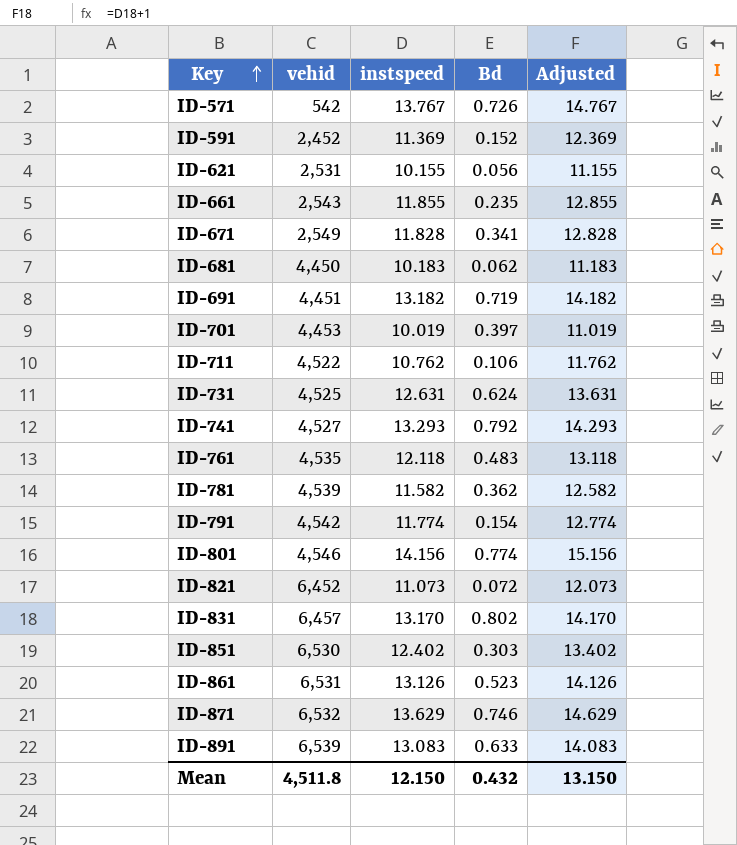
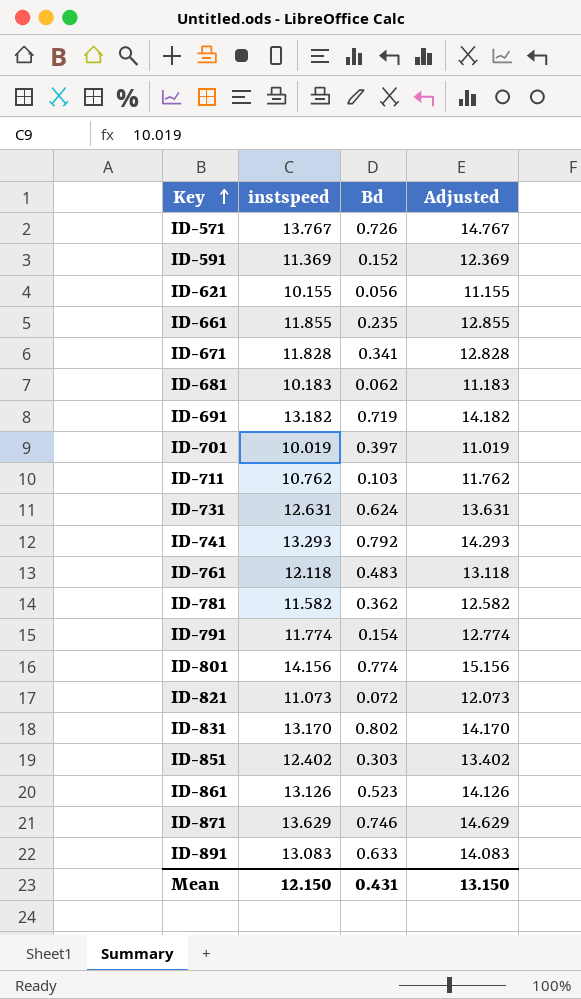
column vehid | position: 2 -> none
ID-711 | Bd: 0.106 -> 0.103
Mean | Bd: 0.432 -> 0.431

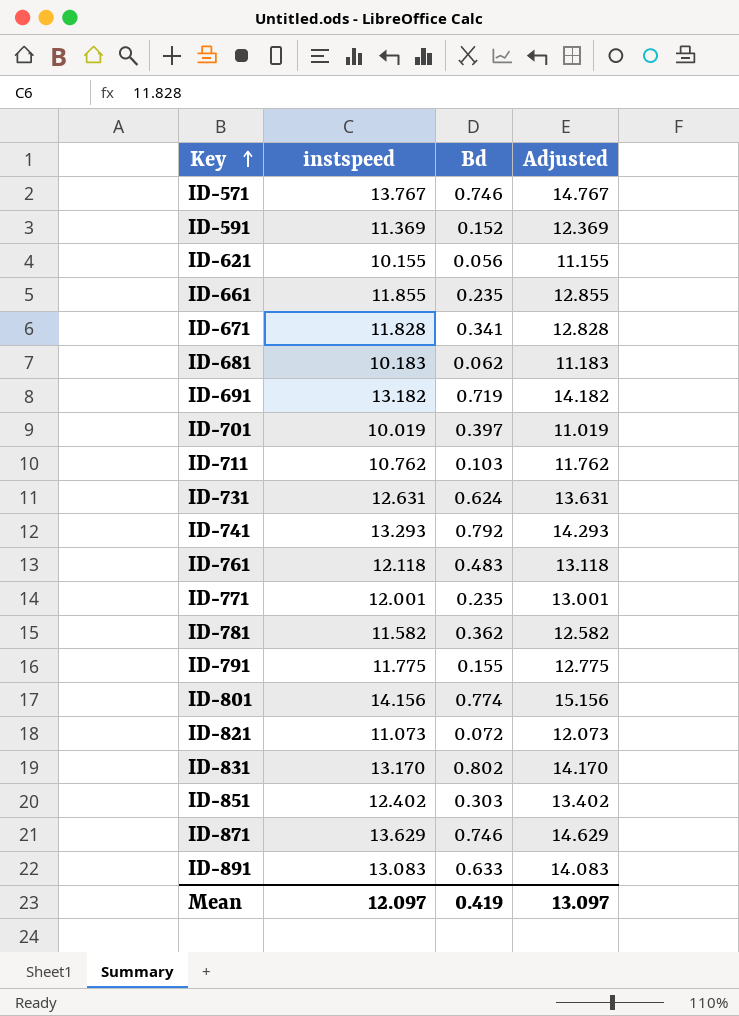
row ID-861: 13.126 | 0.523 | 14.126 -> none
ID-571 | Bd: 0.726 -> 0.746
row ID-771: none -> 12.001 | 0.235 | 13.001
ID-791 | instspeed: 11.774 -> 11.775
ID-791 | Bd: 0.154 -> 0.155
ID-791 | Adjusted: 12.774 -> 12.775
Mean | instspeed: 12.150 -> 12.097
Mean | Bd: 0.431 -> 0.419
Mean | Adjusted: 13.150 -> 13.097

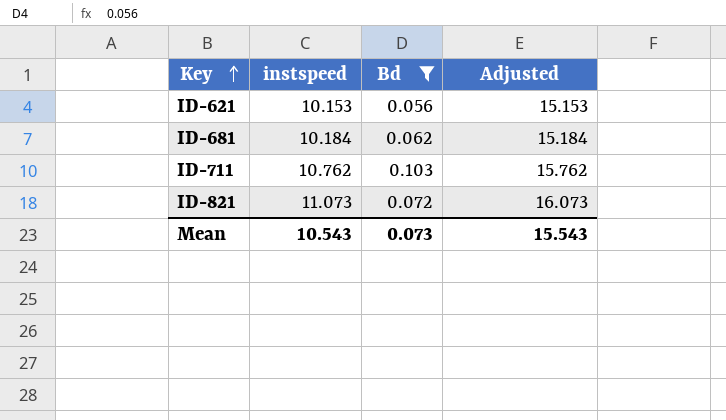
filter: none -> Bd <= 0.103
column Adjusted | formula: [instspeed] + 1 -> [instspeed] + 5
ID-621 | instspeed: 10.155 -> 10.153
ID-681 | instspeed: 10.183 -> 10.184
Mean | instspeed: 12.097 -> 10.543
Mean | Bd: 0.419 -> 0.073
Mean | Adjusted: 13.097 -> 15.543

